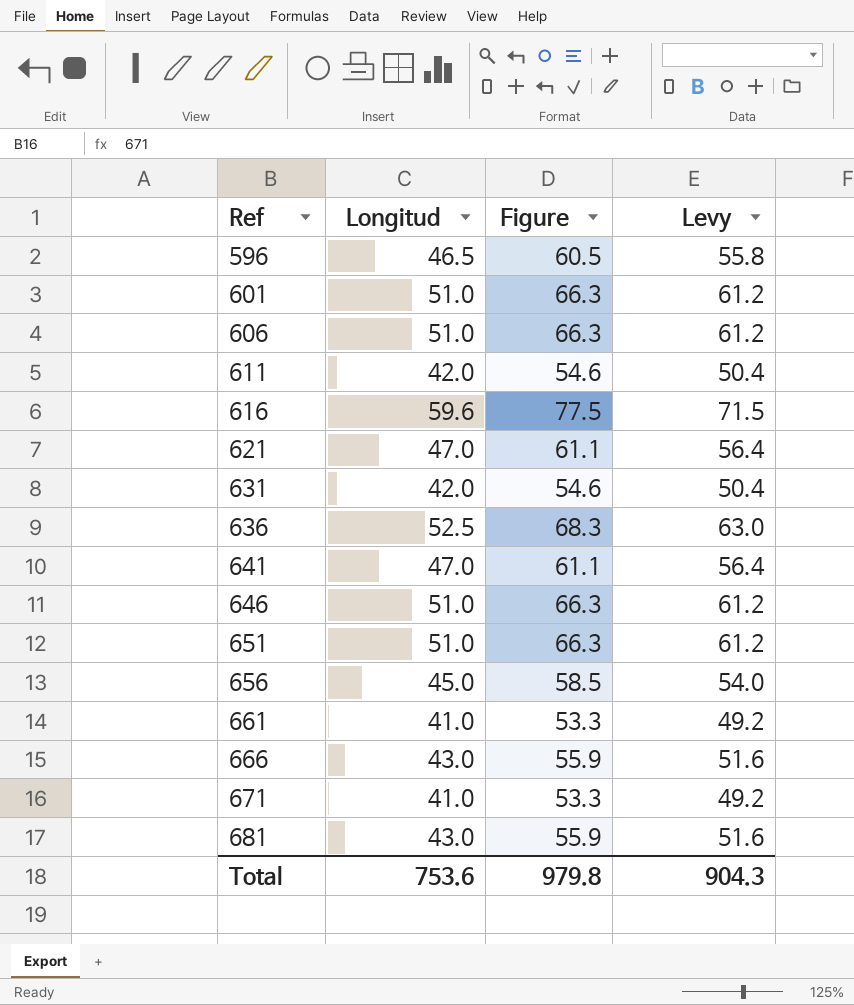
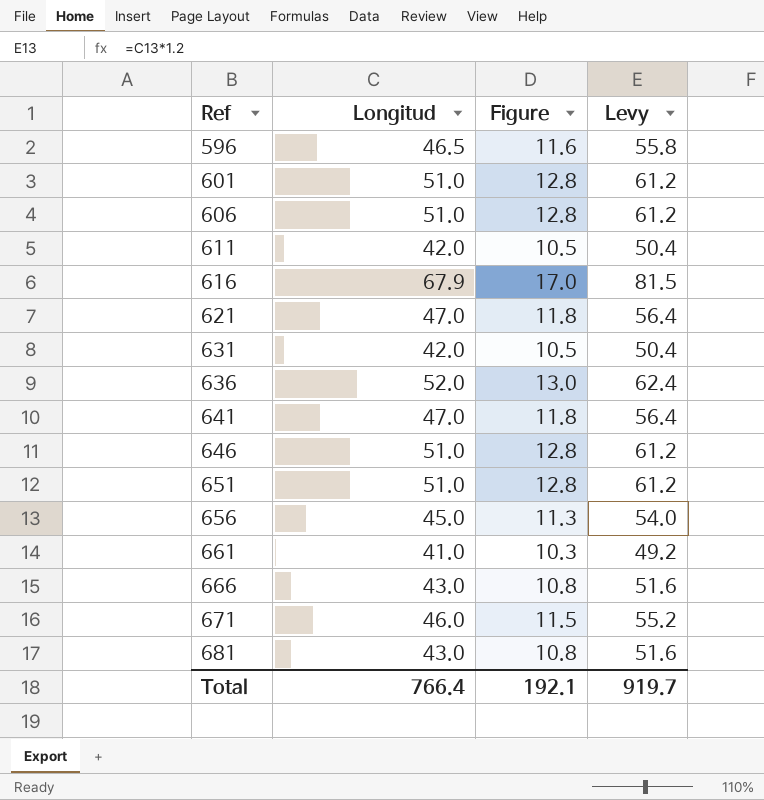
column Figure | formula: [Longitud] * 1.3 -> [Longitud] * 0.25
616 | Longitud: 59.6 -> 67.9
616 | Levy: 71.5 -> 81.5
636 | Longitud: 52.5 -> 52.0
636 | Levy: 63.0 -> 62.4
671 | Longitud: 41.0 -> 46.0
671 | Levy: 49.2 -> 55.2
Total | Longitud: 753.6 -> 766.4
Total | Figure: 979.8 -> 192.1
Total | Levy: 904.3 -> 919.7

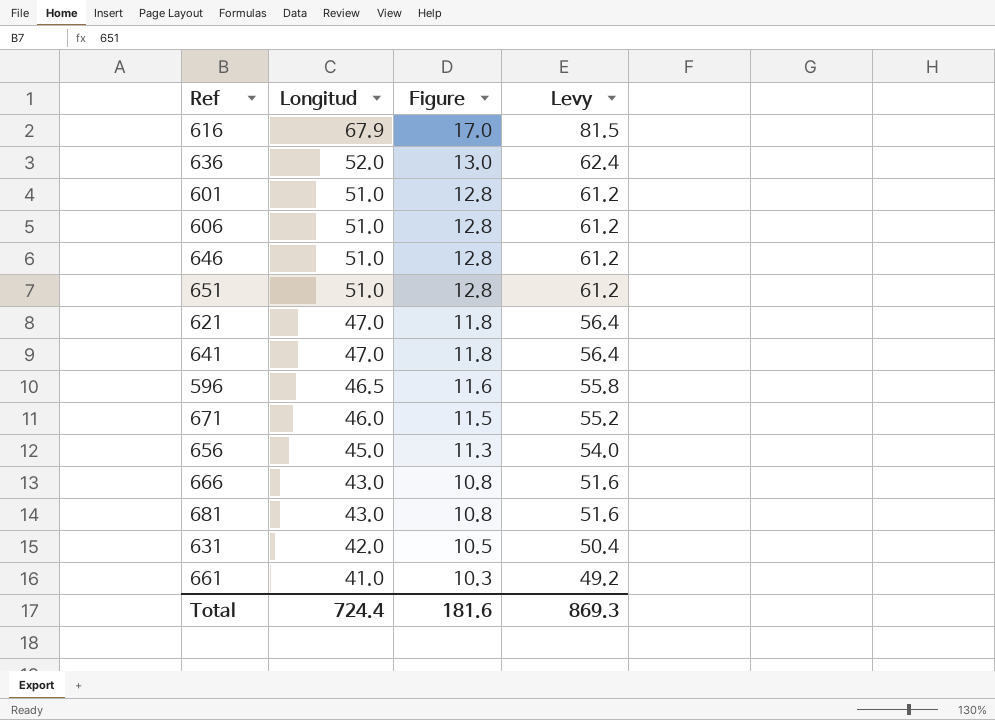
row order: Ref ascending -> Longitud descending
row 611: 42.0 | 10.5 | 50.4 -> none
Total | Longitud: 766.4 -> 724.4
Total | Figure: 192.1 -> 181.6
Total | Levy: 919.7 -> 869.3

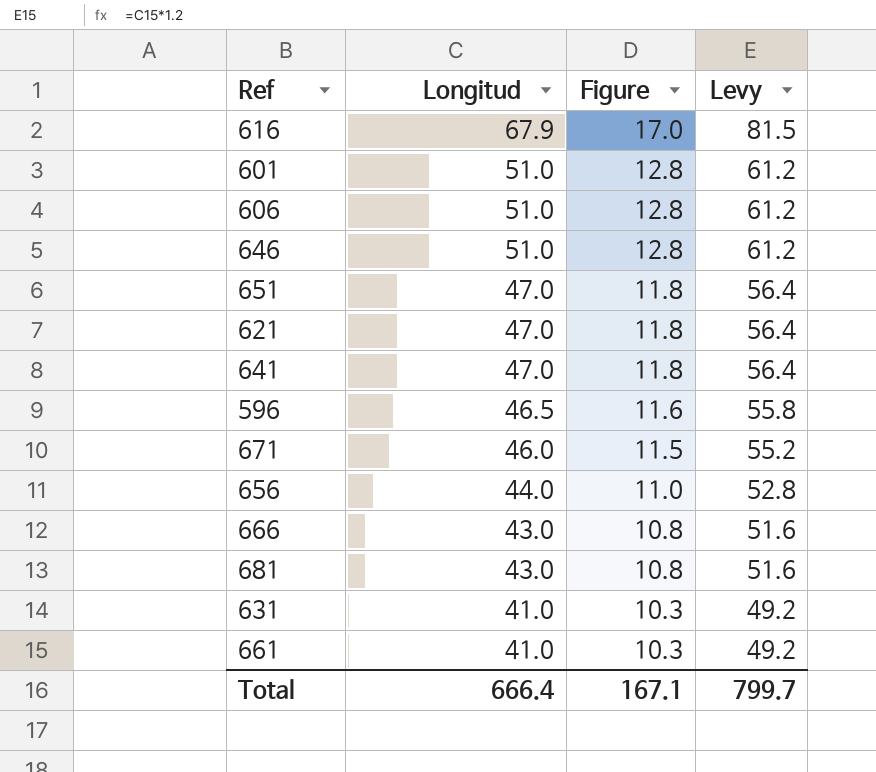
row 636: 52.0 | 13.0 | 62.4 -> none
651 | Longitud: 51.0 -> 47.0
651 | Figure: 12.8 -> 11.8
651 | Levy: 61.2 -> 56.4
656 | Longitud: 45.0 -> 44.0
656 | Figure: 11.3 -> 11.0
656 | Levy: 54.0 -> 52.8
631 | Longitud: 42.0 -> 41.0
631 | Figure: 10.5 -> 10.3
631 | Levy: 50.4 -> 49.2
Total | Longitud: 724.4 -> 666.4
Total | Figure: 181.6 -> 167.1
Total | Levy: 869.3 -> 799.7

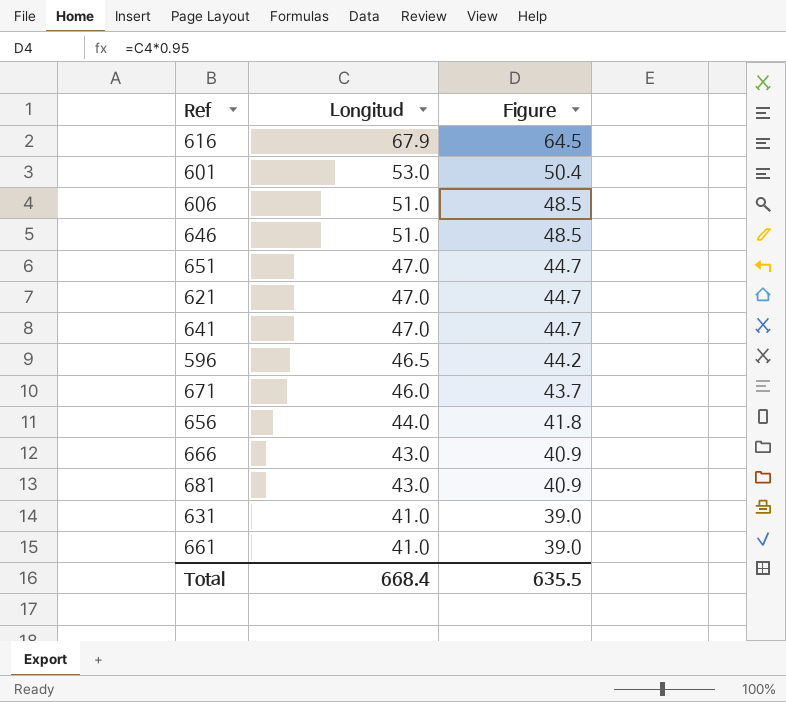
column Levy | formula: [Longitud] * 1.2 -> none
column Figure | formula: [Longitud] * 0.25 -> [Longitud] * 0.95
601 | Longitud: 51.0 -> 53.0
Total | Longitud: 666.4 -> 668.4
Total | Figure: 167.1 -> 635.5

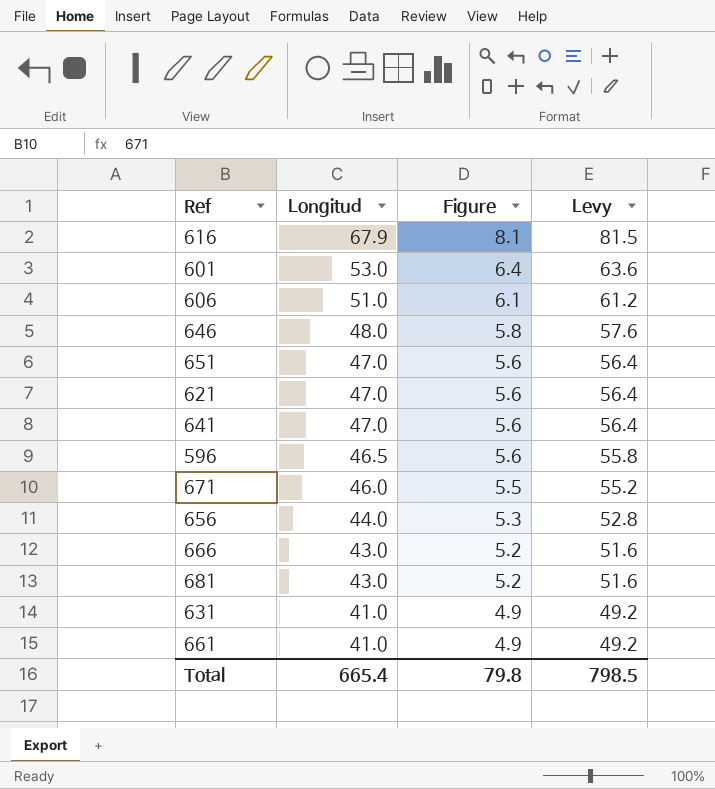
column Figure | formula: [Longitud] * 0.95 -> [Longitud] * 0.12
column Levy | formula: none -> [Longitud] * 1.2
646 | Longitud: 51.0 -> 48.0
Total | Longitud: 668.4 -> 665.4
Total | Figure: 635.5 -> 79.8

